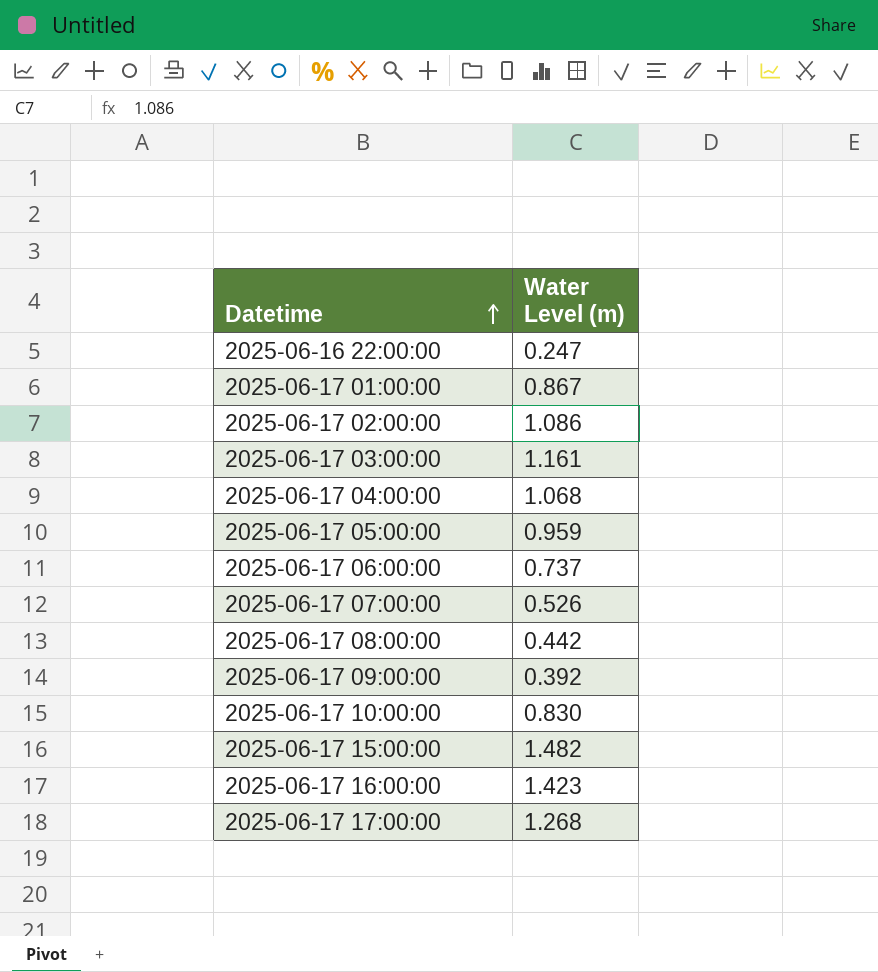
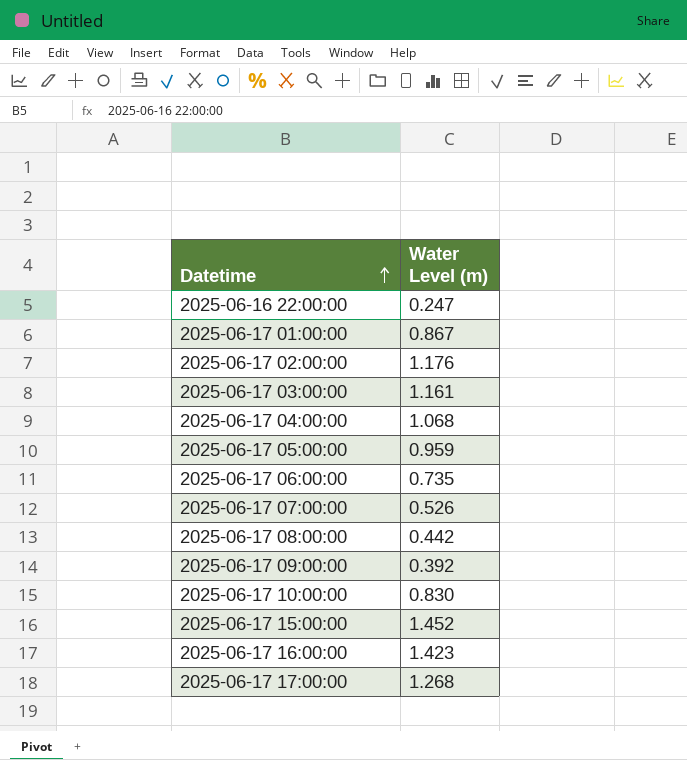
2025-06-17 02:00:00 | Water Level (m): 1.086 -> 1.176
2025-06-17 06:00:00 | Water Level (m): 0.737 -> 0.735
2025-06-17 15:00:00 | Water Level (m): 1.482 -> 1.452

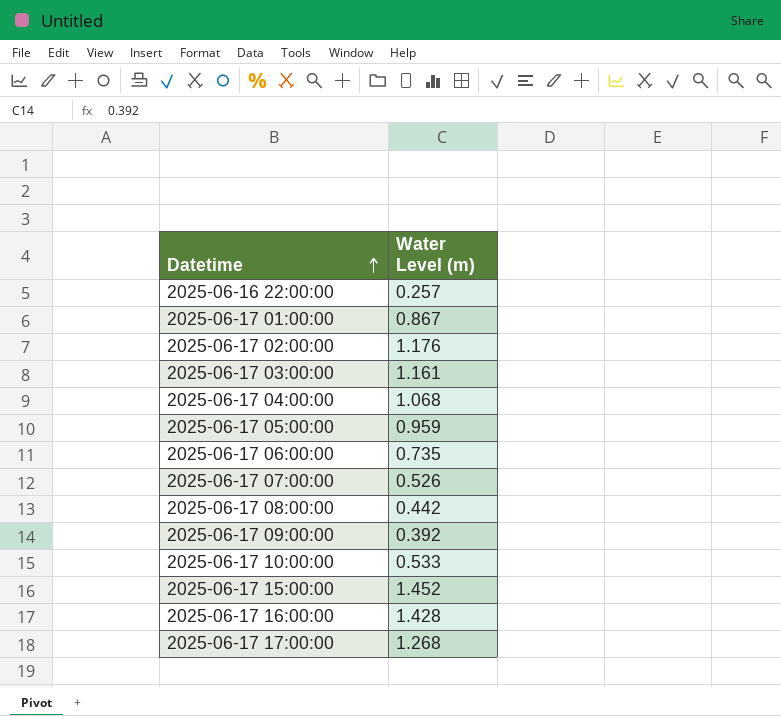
2025-06-16 22:00:00 | Water Level (m): 0.247 -> 0.257
2025-06-17 10:00:00 | Water Level (m): 0.830 -> 0.533
2025-06-17 16:00:00 | Water Level (m): 1.423 -> 1.428

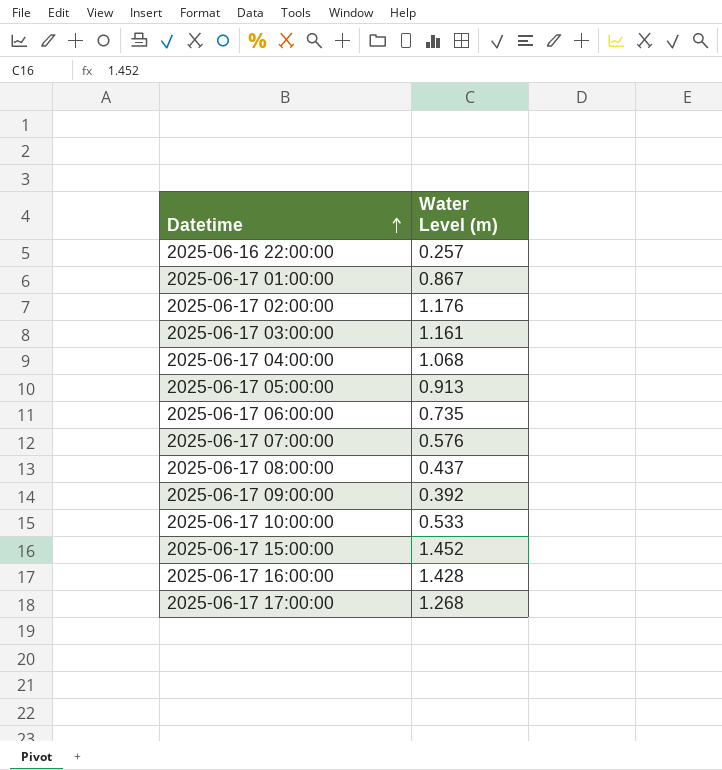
2025-06-17 05:00:00 | Water Level (m): 0.959 -> 0.913
2025-06-17 07:00:00 | Water Level (m): 0.526 -> 0.576
2025-06-17 08:00:00 | Water Level (m): 0.442 -> 0.437

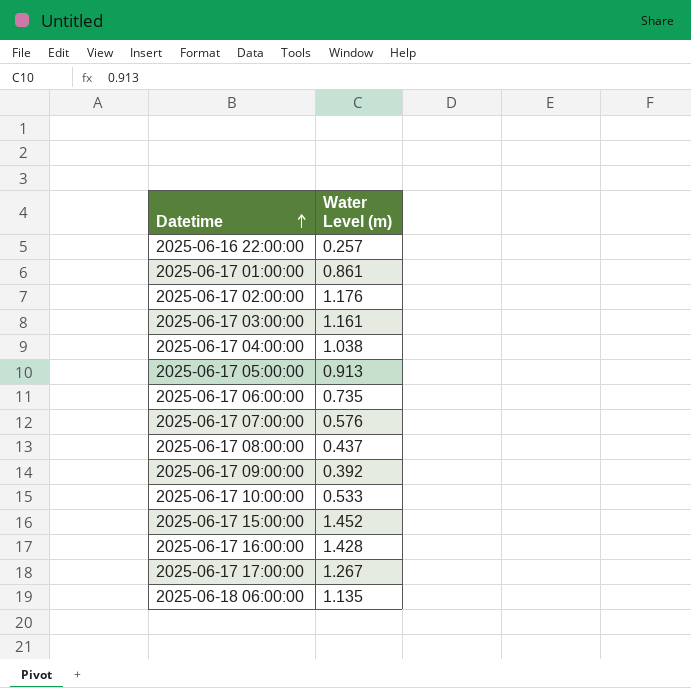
2025-06-17 01:00:00 | Water Level (m): 0.867 -> 0.861
2025-06-17 04:00:00 | Water Level (m): 1.068 -> 1.038
2025-06-17 17:00:00 | Water Level (m): 1.268 -> 1.267
row 2025-06-18 06:00:00: none -> 1.135

